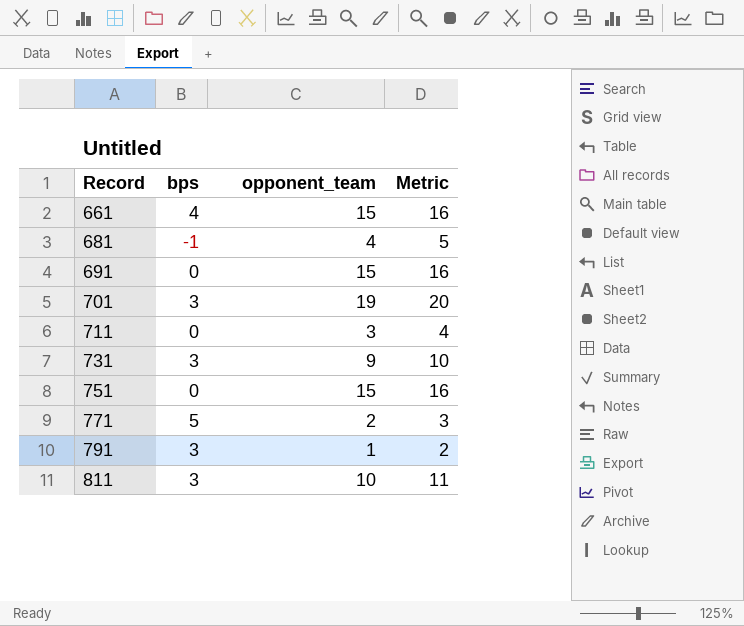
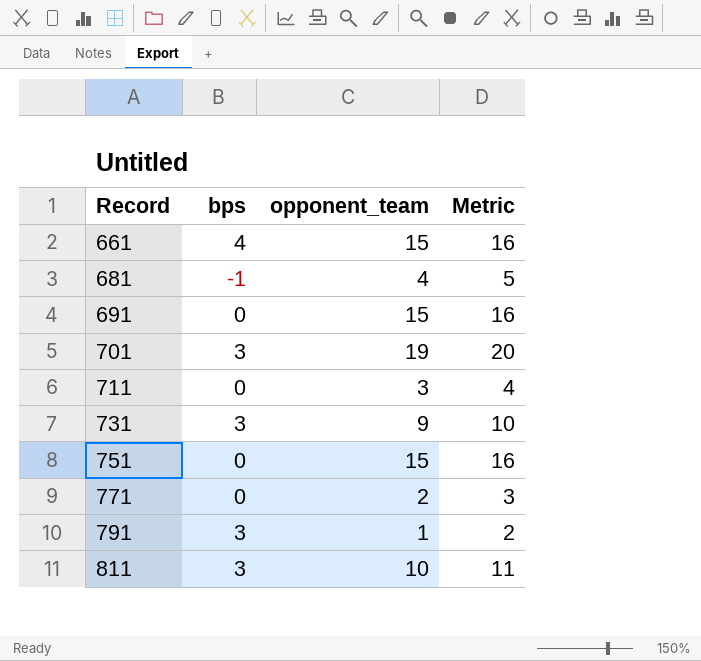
771 | bps: 5 -> 0

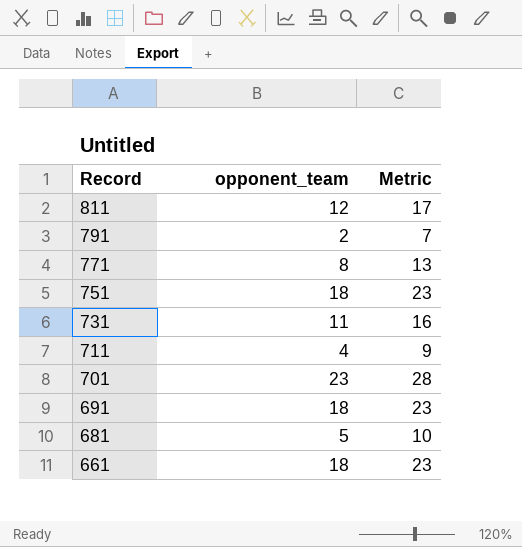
row order: Record ascending -> Record descending
column bps | position: 2 -> none
column Metric | formula: [opponent_team] + 1 -> [opponent_team] + 5
811 | opponent_team: 10 -> 12
791 | opponent_team: 1 -> 2
771 | opponent_team: 2 -> 8
751 | opponent_team: 15 -> 18
731 | opponent_team: 9 -> 11
711 | opponent_team: 3 -> 4
701 | opponent_team: 19 -> 23
691 | opponent_team: 15 -> 18
681 | opponent_team: 4 -> 5
661 | opponent_team: 15 -> 18

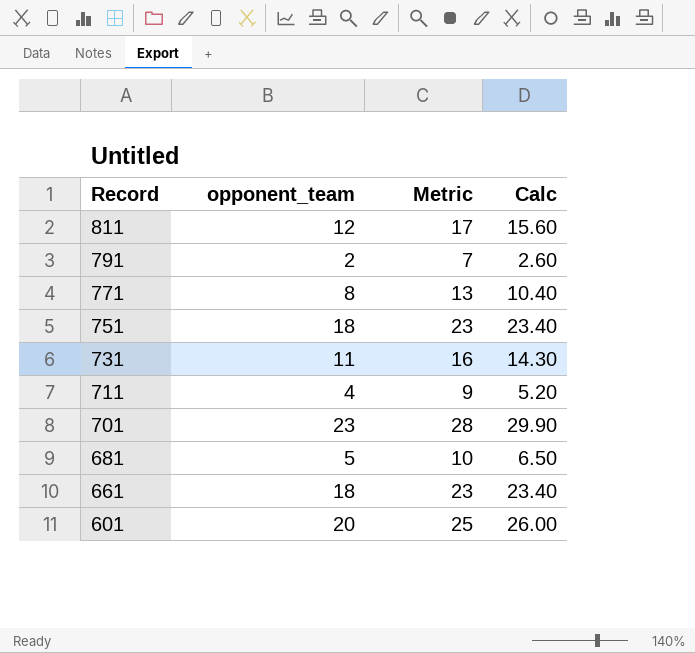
column Calc | formula: none -> [opponent_team] * 1.3
row 691: 18 | 23 -> none
row 601: none -> 20 | 25 | 26.00

